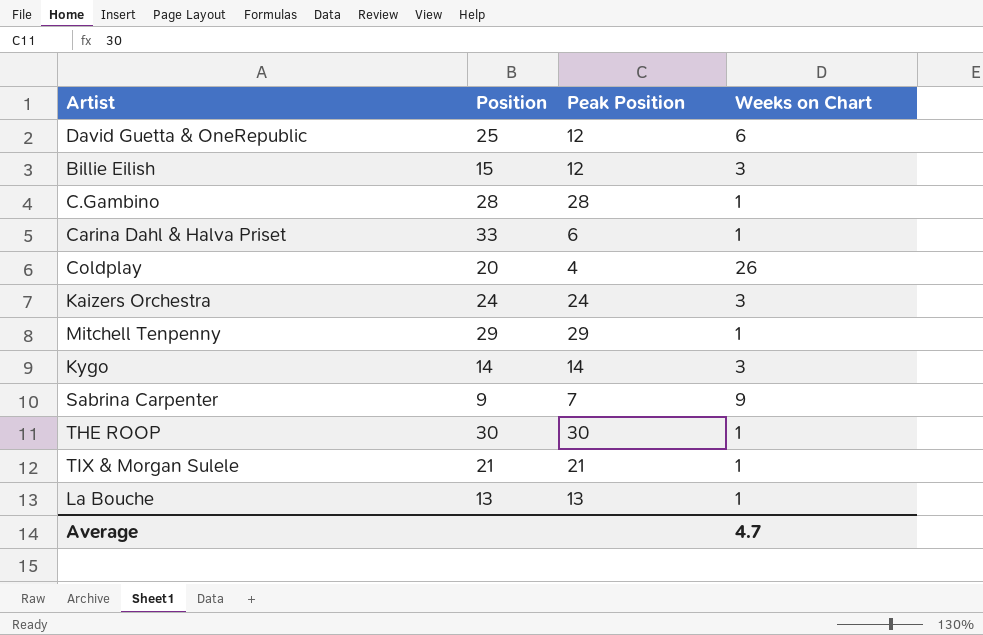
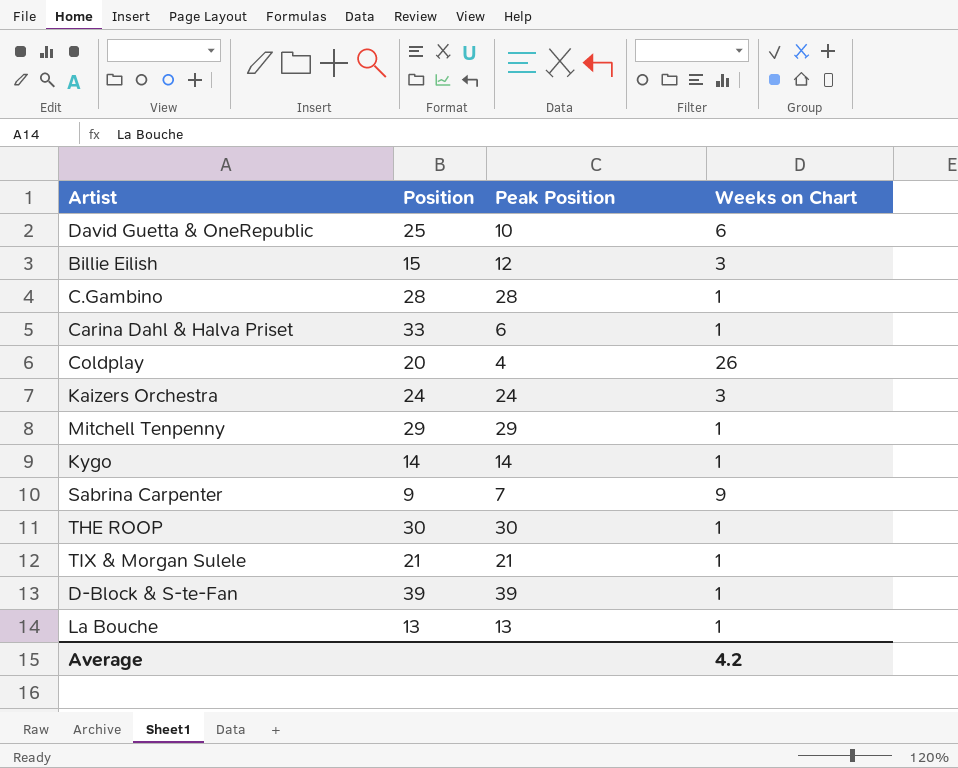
David Guetta & OneRepublic | Peak Position: 12 -> 10
Kygo | Weeks on Chart: 3 -> 1
row D-Block & S-te-Fan: none -> 39 | 39 | 1
Average | Weeks on Chart: 4.7 -> 4.2

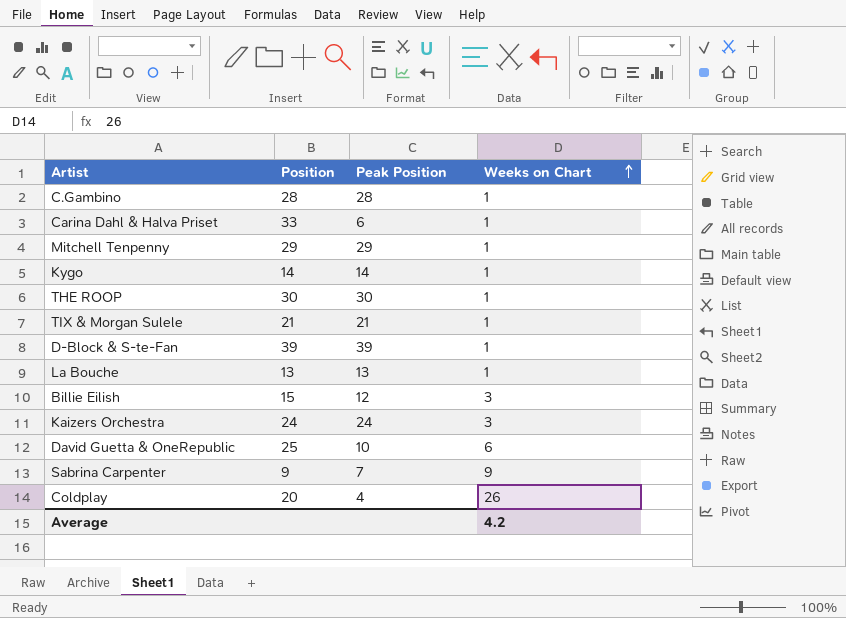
row order: none -> Weeks on Chart ascending

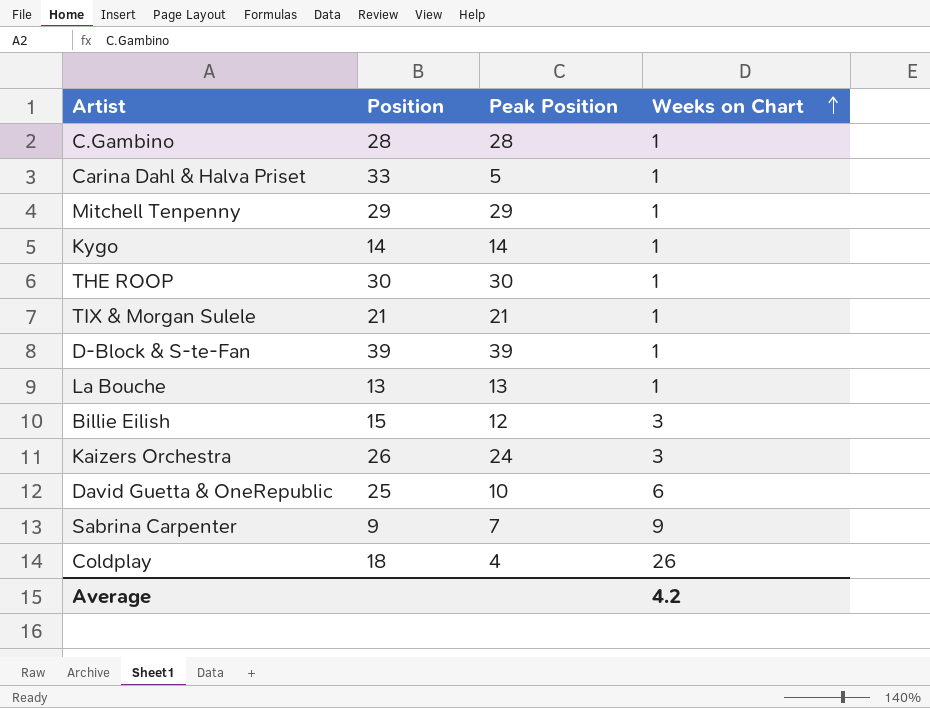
Carina Dahl & Halva Priset | Peak Position: 6 -> 5
Kaizers Orchestra | Position: 24 -> 26
Coldplay | Position: 20 -> 18

